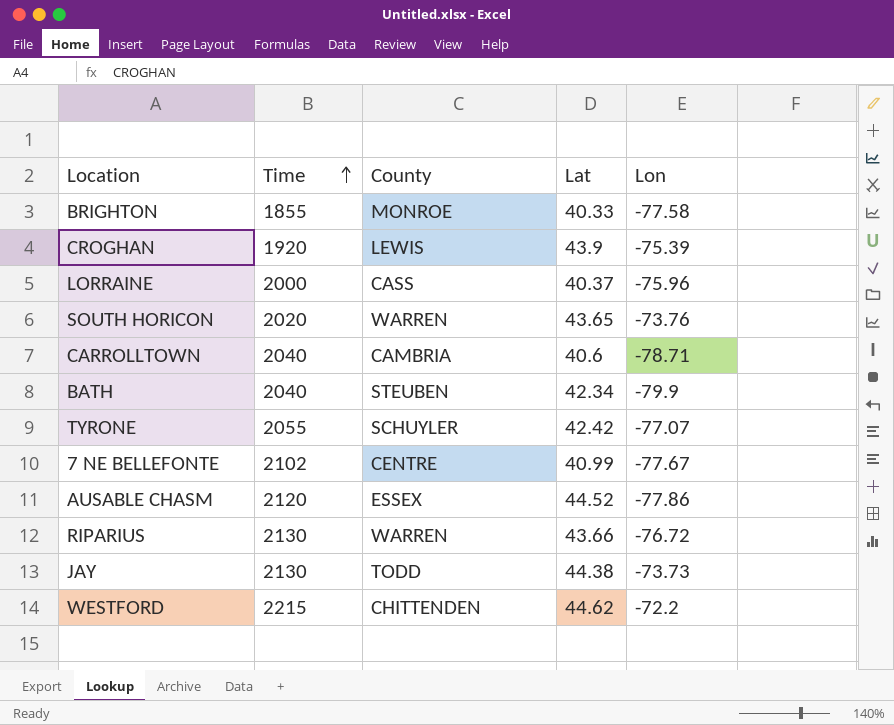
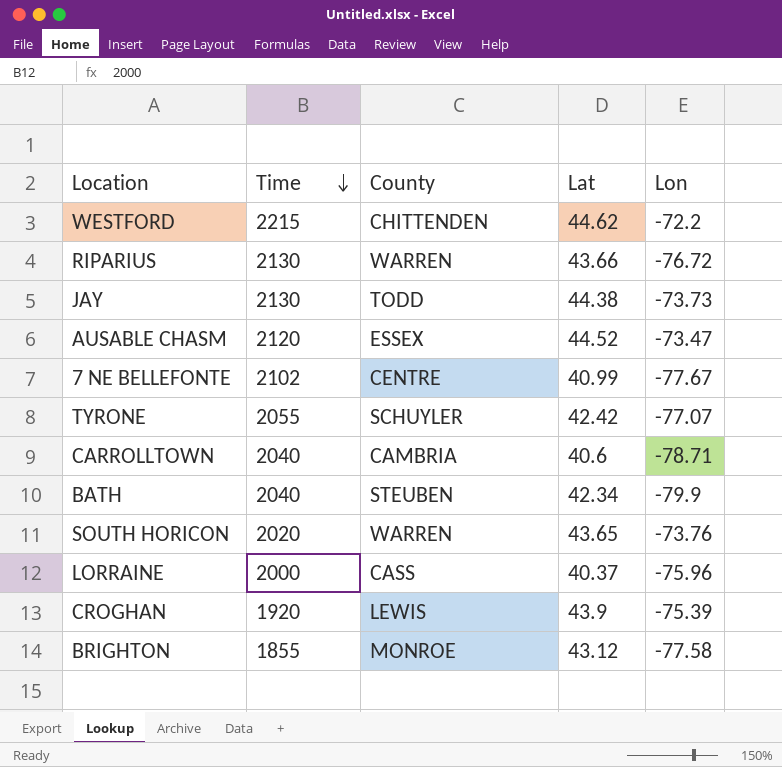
row order: Time ascending -> Time descending
AUSABLE CHASM | Lon: -77.86 -> -73.47
BRIGHTON | Lat: 40.33 -> 43.12

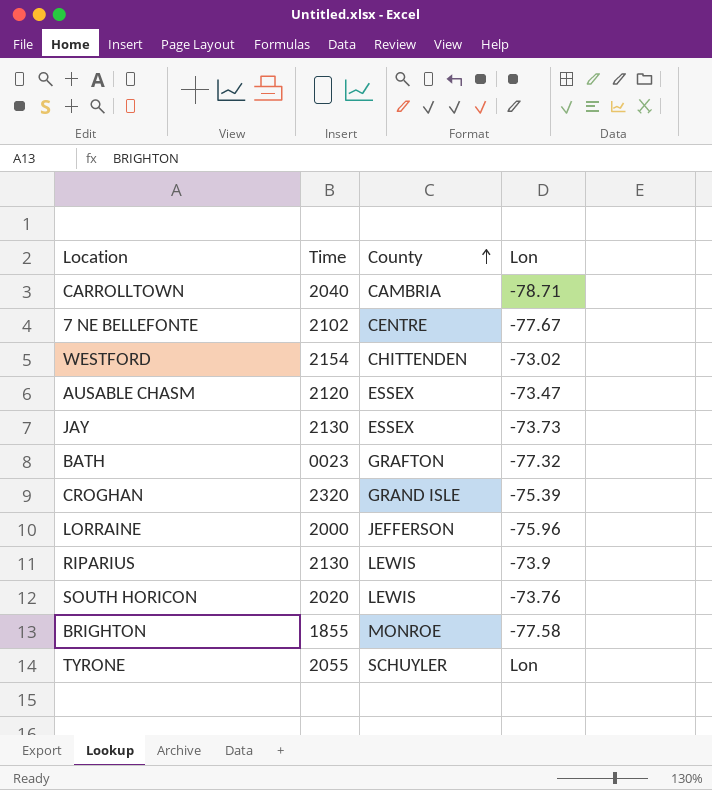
row order: Time descending -> County ascending
column Lat | position: 4 -> none
WESTFORD | Time: 2215 -> 2154
WESTFORD | Lon: -72.2 -> -73.02
JAY | County: TODD -> ESSEX
BATH | Time: 2040 -> 0023
BATH | County: STEUBEN -> GRAFTON
BATH | Lon: -79.9 -> -77.32
CROGHAN | Time: 1920 -> 2320
CROGHAN | County: LEWIS -> GRAND ISLE
LORRAINE | County: CASS -> JEFFERSON
RIPARIUS | County: WARREN -> LEWIS
RIPARIUS | Lon: -76.72 -> -73.9
SOUTH HORICON | County: WARREN -> LEWIS
TYRONE | Lon: -77.07 -> Lon

